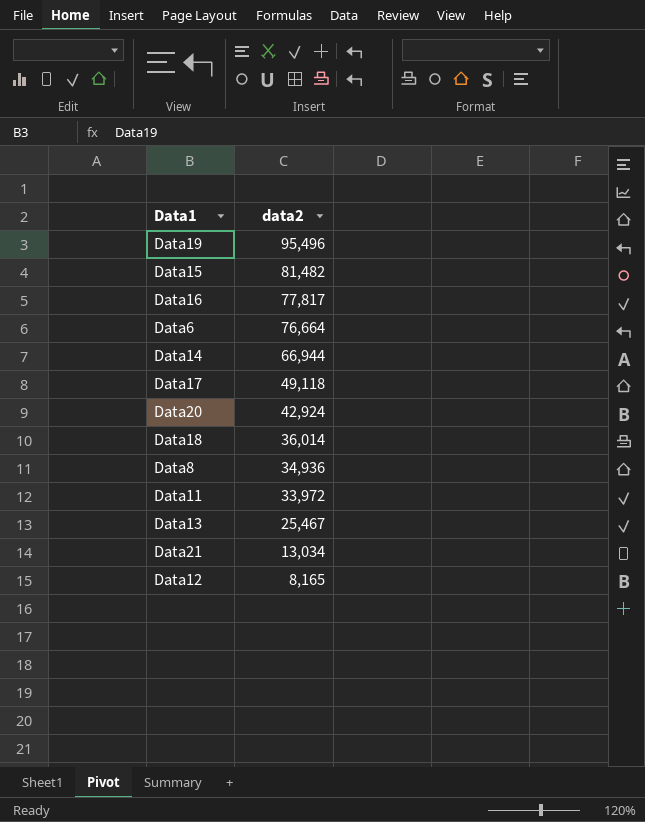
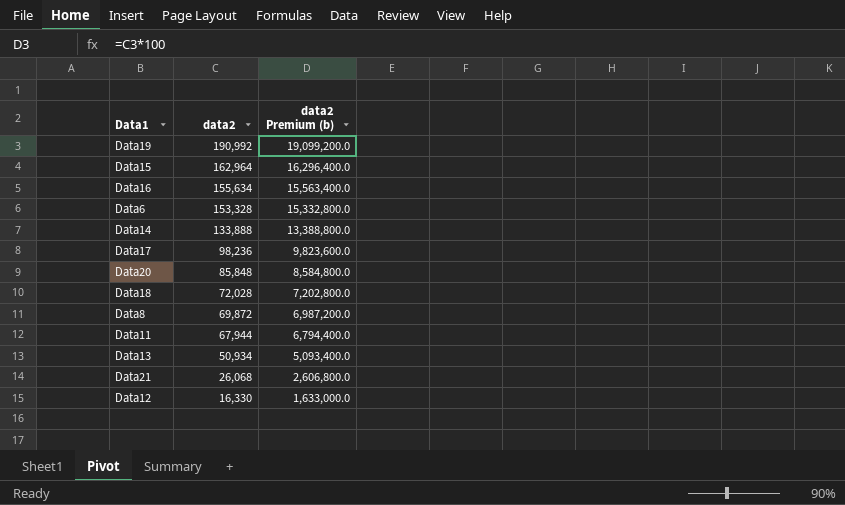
column data2 Premium (b) | formula: none -> [data2] * 100
Data19 | data2: 95,496 -> 190,992
Data15 | data2: 81,482 -> 162,964
Data16 | data2: 77,817 -> 155,634
Data6 | data2: 76,664 -> 153,328
Data14 | data2: 66,944 -> 133,888
Data17 | data2: 49,118 -> 98,236
Data20 | data2: 42,924 -> 85,848
Data18 | data2: 36,014 -> 72,028
Data8 | data2: 34,936 -> 69,872
Data11 | data2: 33,972 -> 67,944
Data13 | data2: 25,467 -> 50,934
Data21 | data2: 13,034 -> 26,068
Data12 | data2: 8,165 -> 16,330

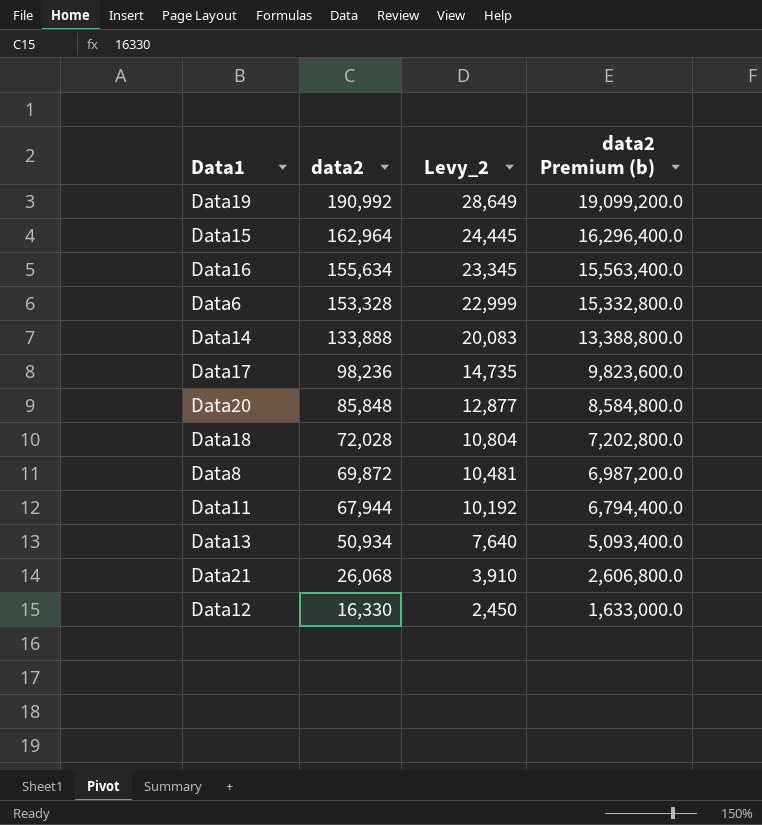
column Levy_2 | formula: none -> [data2] * 0.15

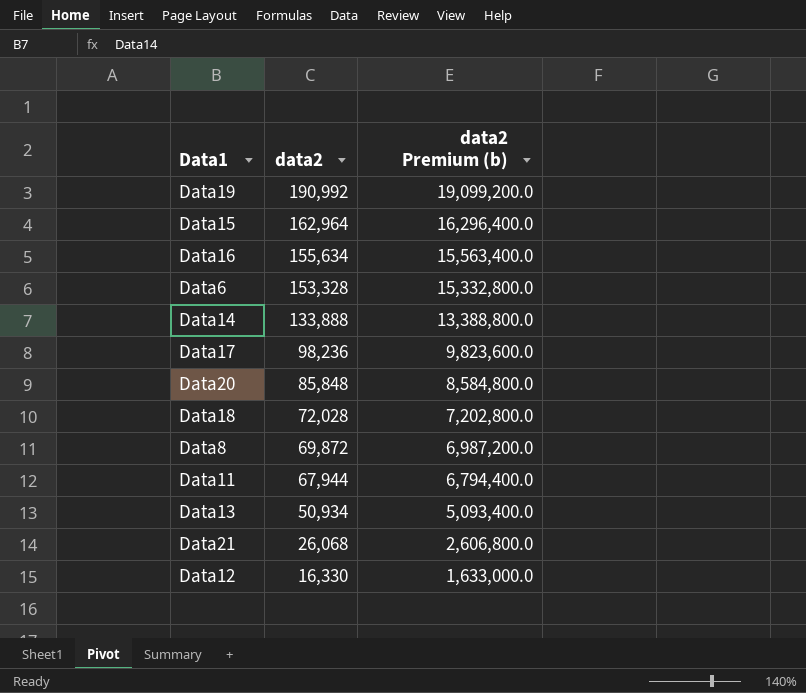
column Levy_2 | formula: [data2] * 0.15 -> none

